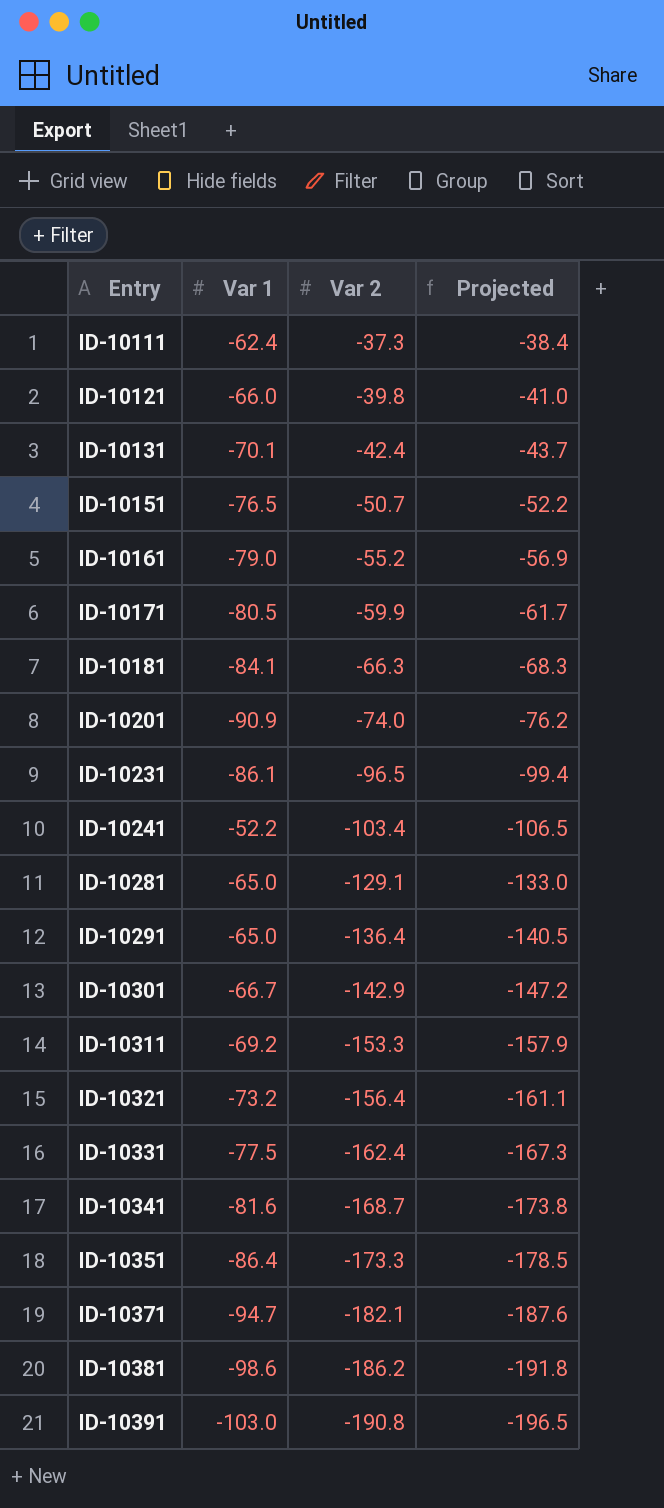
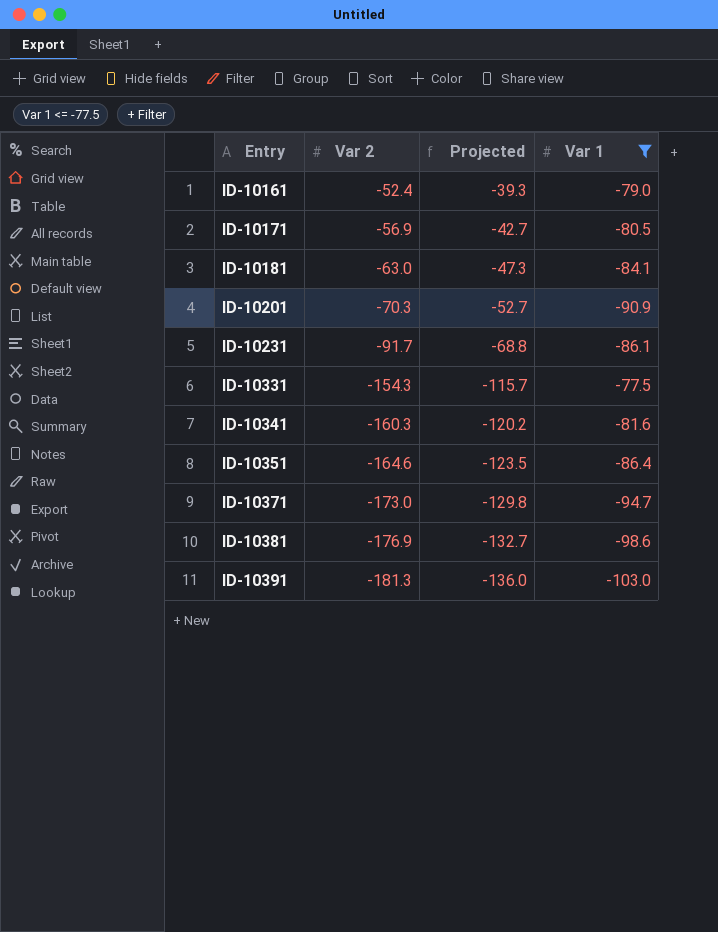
filter: none -> Var 1 <= -77.5
column Projected | formula: [Var 2] * 1.03 -> [Var 2] * 0.75
column Var 1 | position: 2 -> 4
ID-10161 | Var 2: -55.2 -> -52.4
ID-10171 | Var 2: -59.9 -> -56.9
ID-10181 | Var 2: -66.3 -> -63.0
ID-10201 | Var 2: -74.0 -> -70.3
ID-10231 | Var 2: -96.5 -> -91.7
ID-10331 | Var 2: -162.4 -> -154.3
ID-10341 | Var 2: -168.7 -> -160.3
ID-10351 | Var 2: -173.3 -> -164.6
ID-10371 | Var 2: -182.1 -> -173.0
ID-10381 | Var 2: -186.2 -> -176.9
ID-10391 | Var 2: -190.8 -> -181.3

